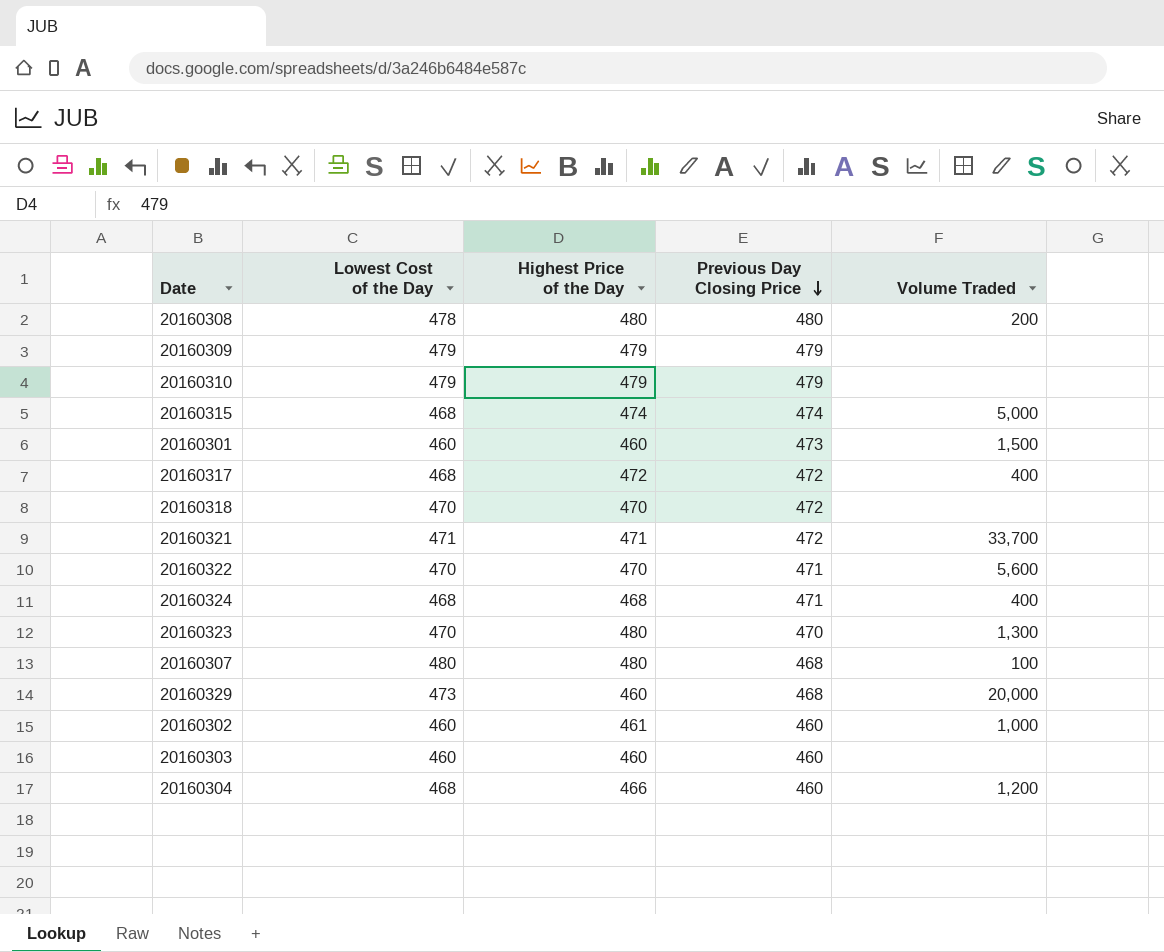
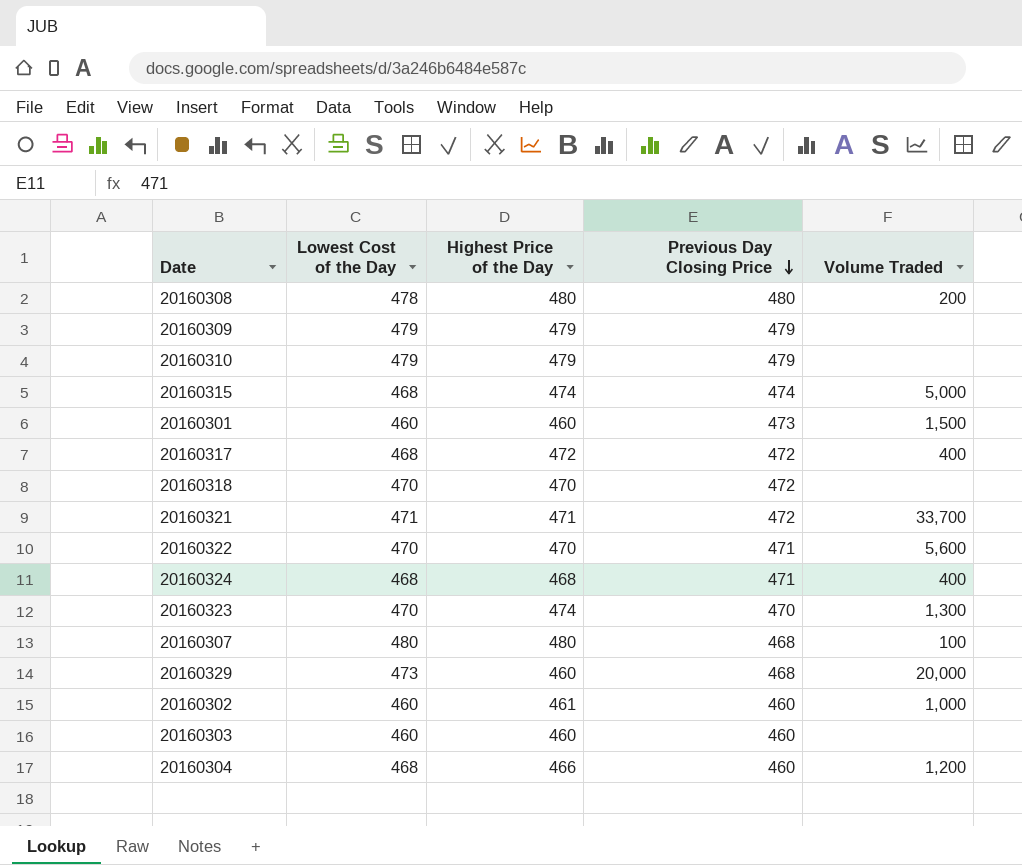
20160323 | Highest Price of the Day: 480 -> 474

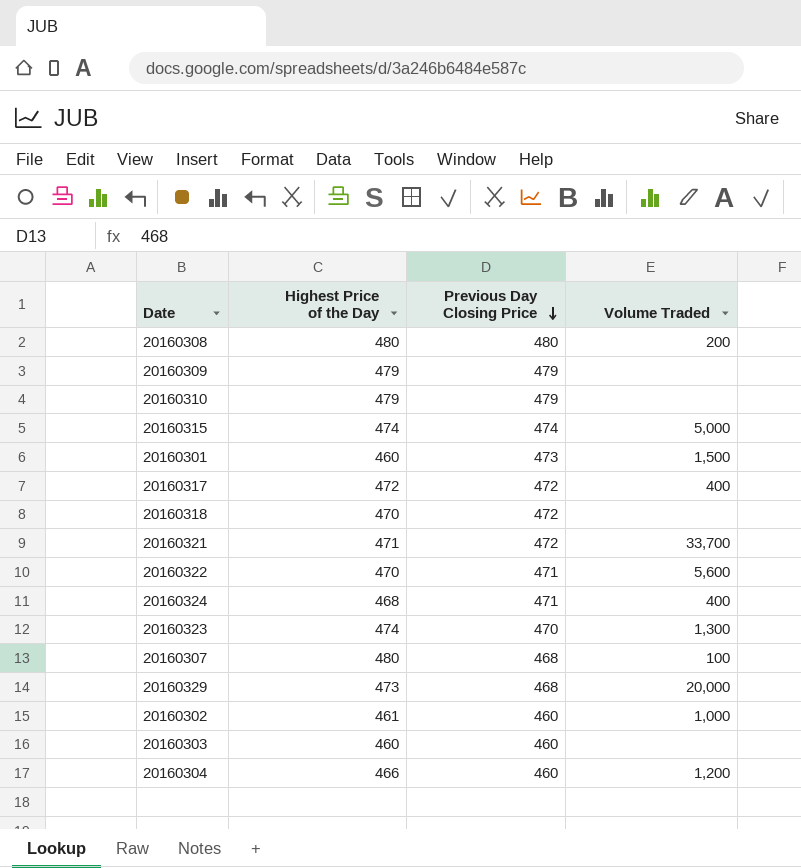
column Lowest Cost of the Day | position: 2 -> none
20160329 | Highest Price of the Day: 460 -> 473

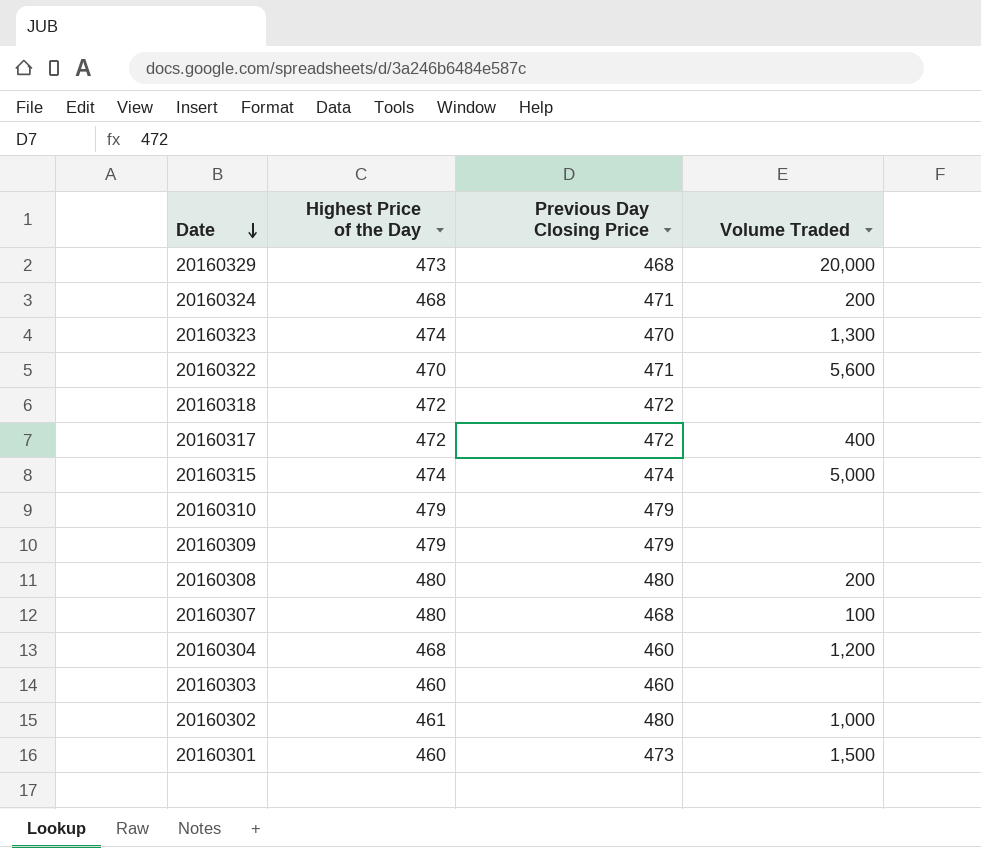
row order: Previous Day Closing Price descending -> Date descending
row 20160321: 471 | 472 | 33,700 -> none
20160324 | Volume Traded: 400 -> 200
20160318 | Highest Price of the Day: 470 -> 472
20160304 | Highest Price of the Day: 466 -> 468
20160302 | Previous Day Closing Price: 460 -> 480

